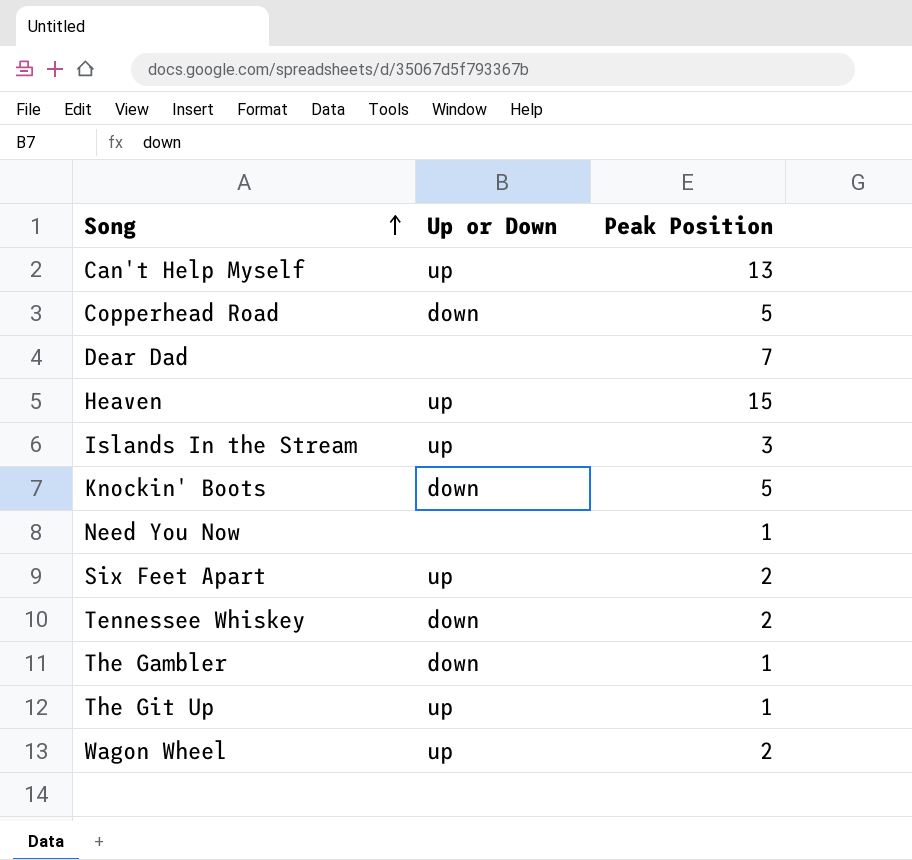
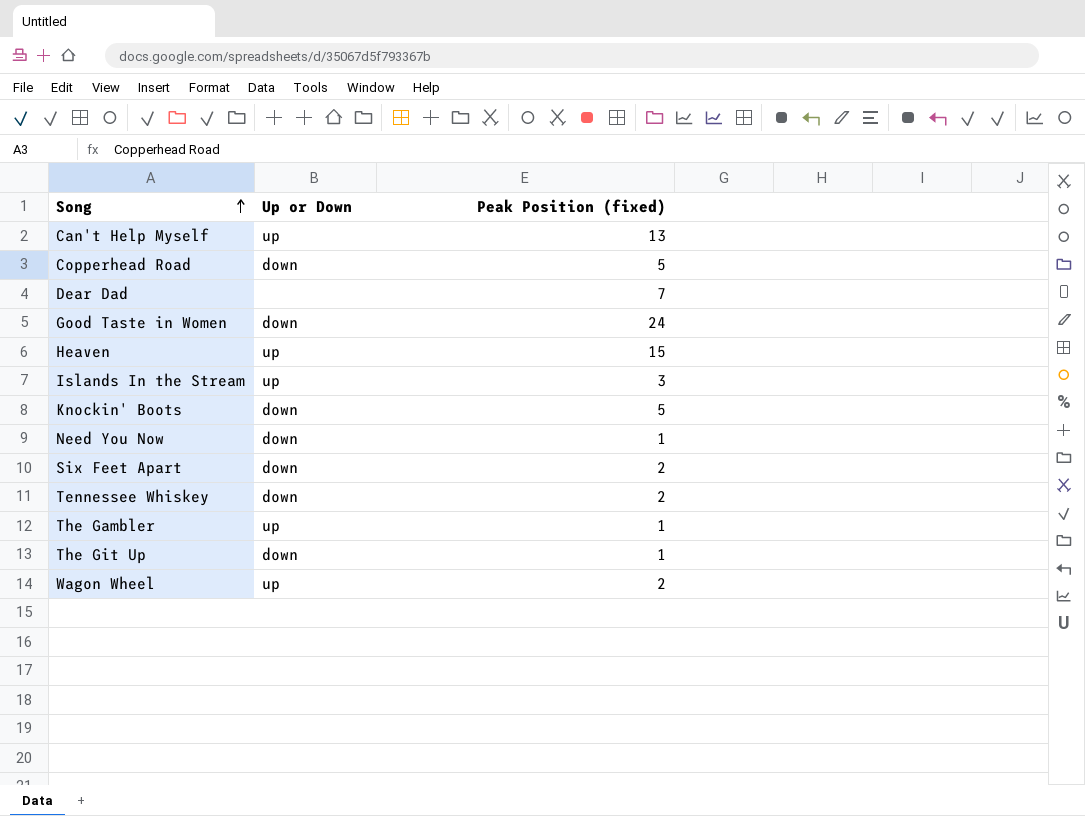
column name: Peak Position -> Peak Position (fixed)
row Good Taste in Women: none -> down | 24
Need You Now | Up or Down: none -> down
Six Feet Apart | Up or Down: up -> down
The Gambler | Up or Down: down -> up
The Git Up | Up or Down: up -> down

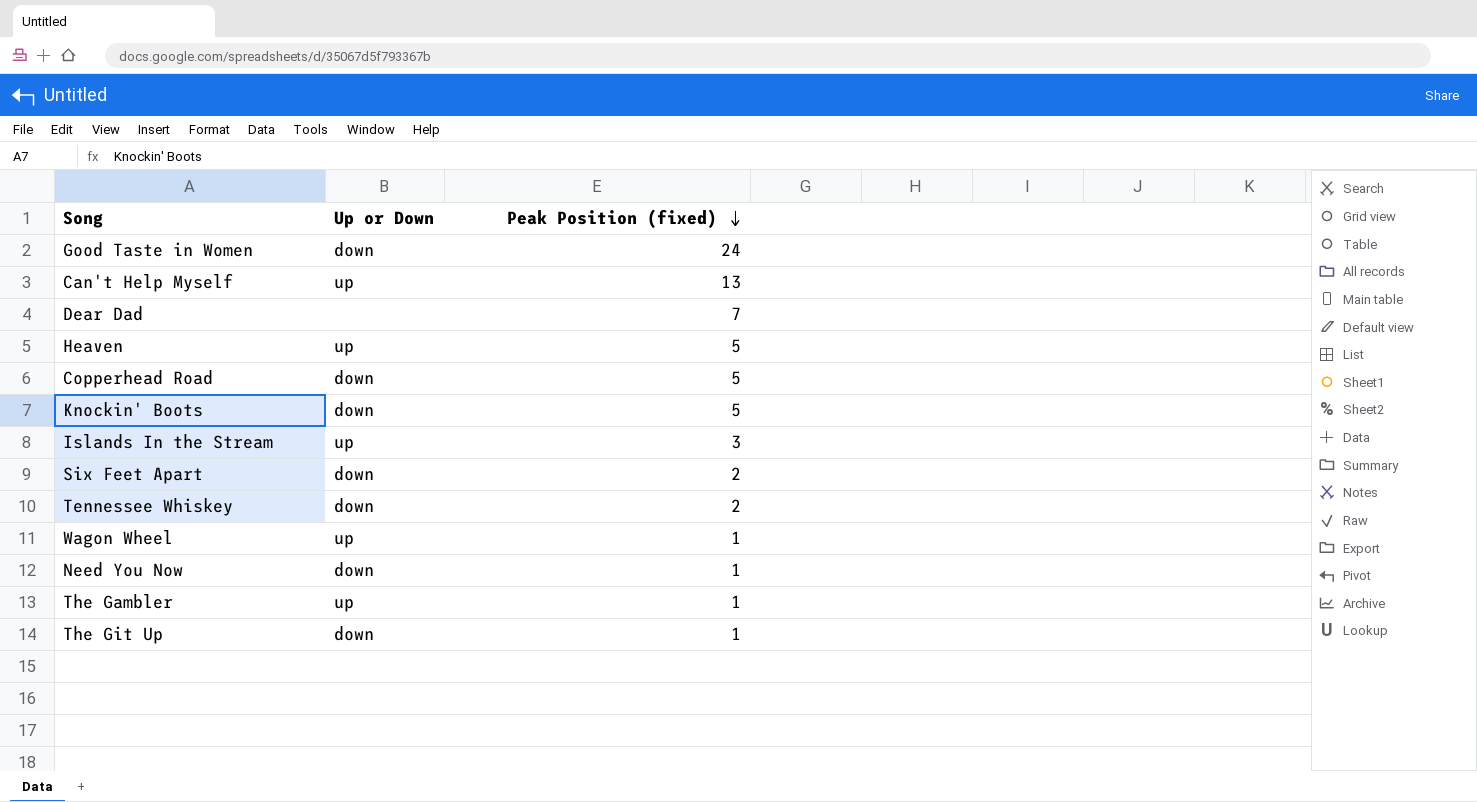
row order: Song ascending -> Peak Position (fixed) descending
Heaven | Peak Position (fixed): 15 -> 5
Wagon Wheel | Peak Position (fixed): 2 -> 1

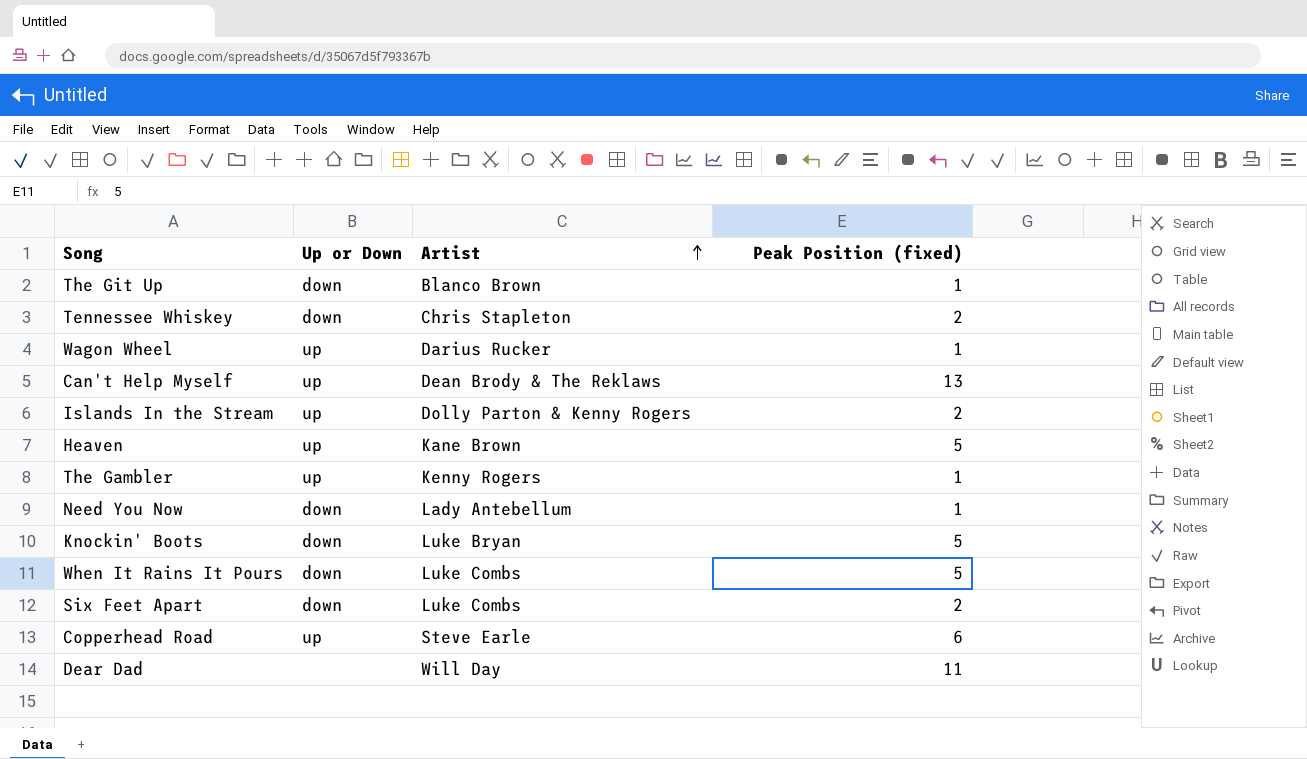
row order: Peak Position (fixed) descending -> Artist ascending
column Artist | position: none -> 3
row Good Taste in Women: down | 24 -> none
Islands In the Stream | Peak Position (fixed): 3 -> 2
row When It Rains It Pours: none -> down | Luke Combs | 5
Copperhead Road | Up or Down: down -> up
Copperhead Road | Peak Position (fixed): 5 -> 6
Dear Dad | Peak Position (fixed): 7 -> 11

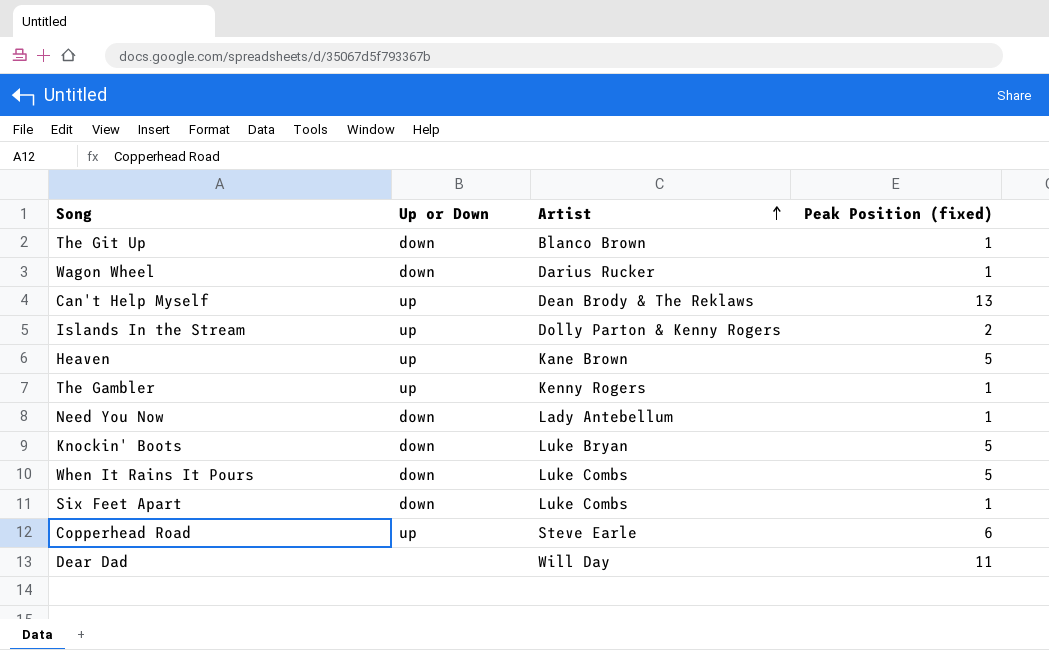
row Tennessee Whiskey: down | Chris Stapleton | 2 -> none
Wagon Wheel | Up or Down: up -> down
Six Feet Apart | Peak Position (fixed): 2 -> 1

